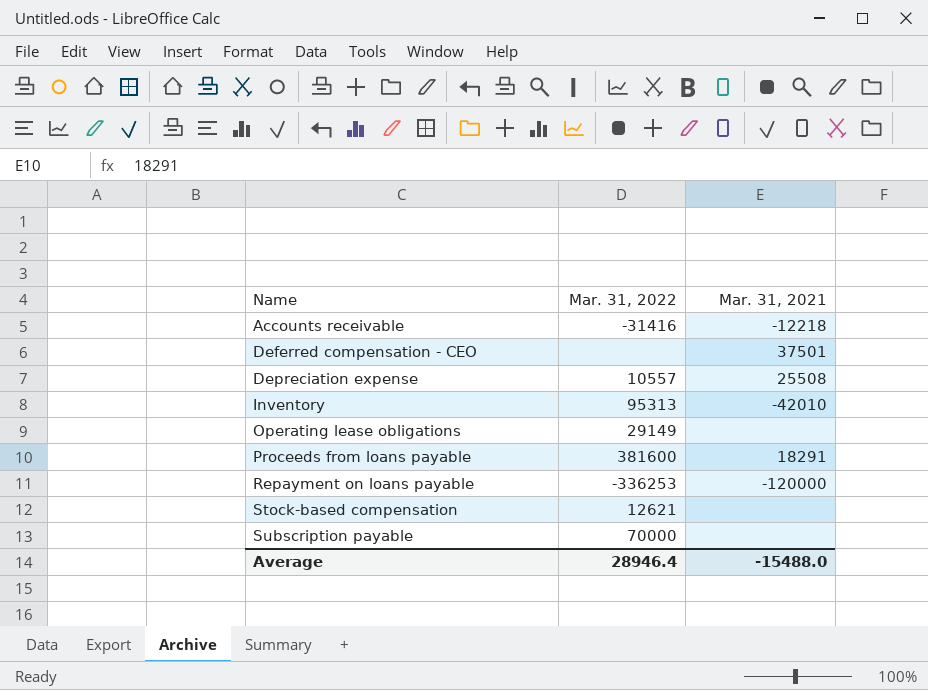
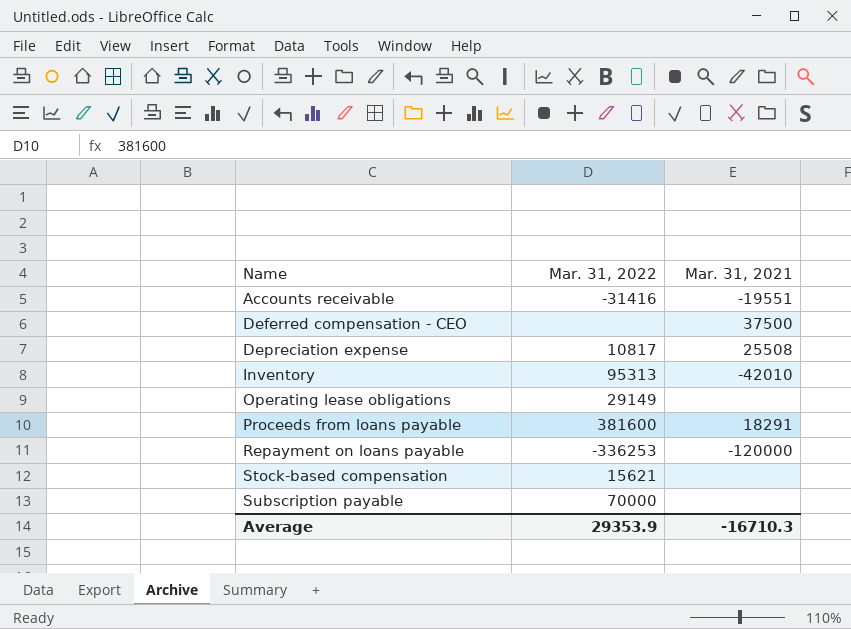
Accounts receivable | Mar. 31, 2021: -12218 -> -19551
Deferred compensation - CEO | Mar. 31, 2021: 37501 -> 37500
Depreciation expense | Mar. 31, 2022: 10557 -> 10817
Stock-based compensation | Mar. 31, 2022: 12621 -> 15621
Average | Mar. 31, 2022: 28946.4 -> 29353.9
Average | Mar. 31, 2021: -15488.0 -> -16710.3

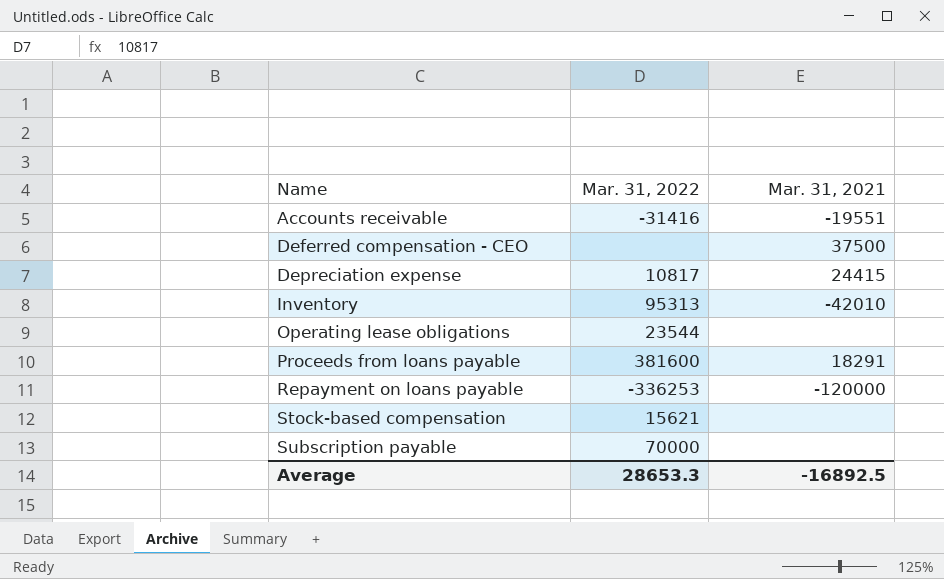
Depreciation expense | Mar. 31, 2021: 25508 -> 24415
Operating lease obligations | Mar. 31, 2022: 29149 -> 23544
Average | Mar. 31, 2022: 29353.9 -> 28653.3
Average | Mar. 31, 2021: -16710.3 -> -16892.5

